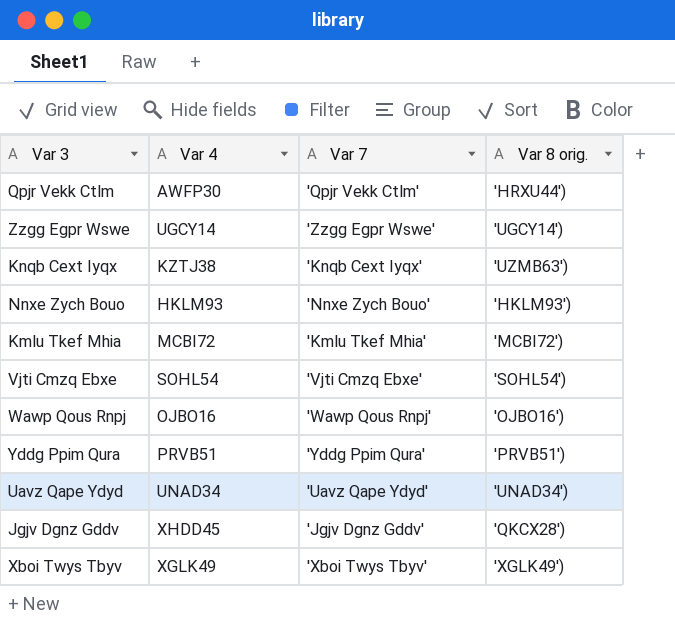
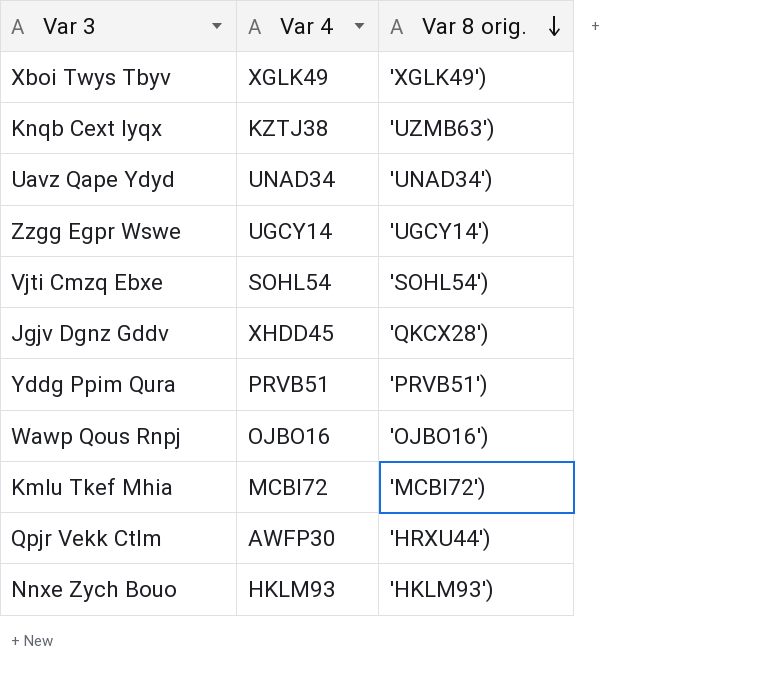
row order: none -> Var 8 orig. descending
column Var 7 | position: 3 -> none

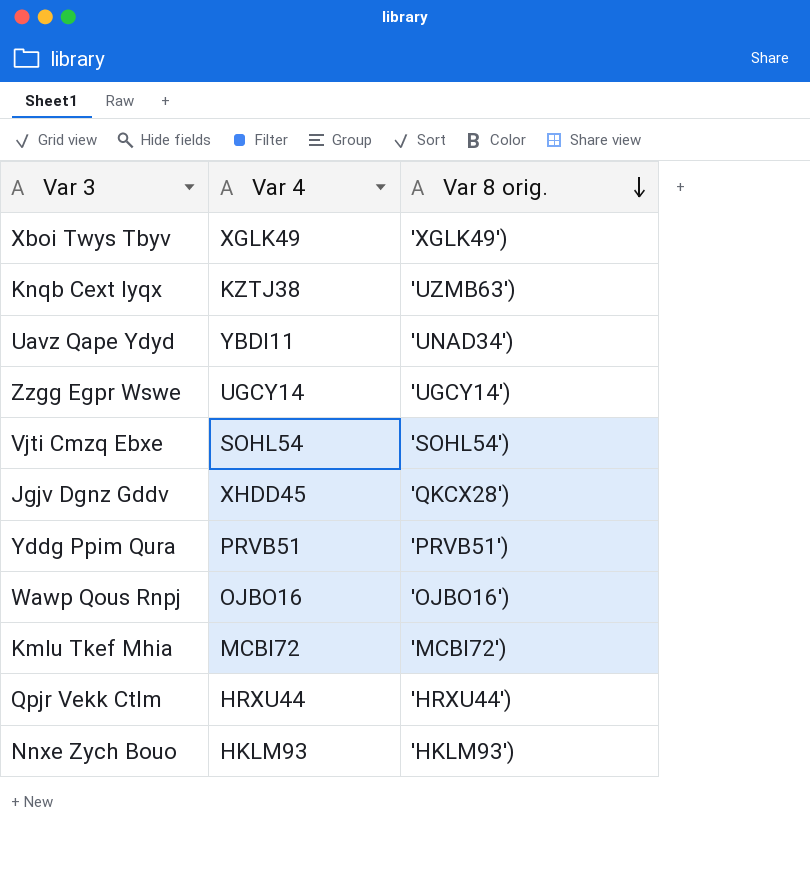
Uavz Qape Ydyd | Var 4: UNAD34 -> YBDI11
Qpjr Vekk Ctlm | Var 4: AWFP30 -> HRXU44

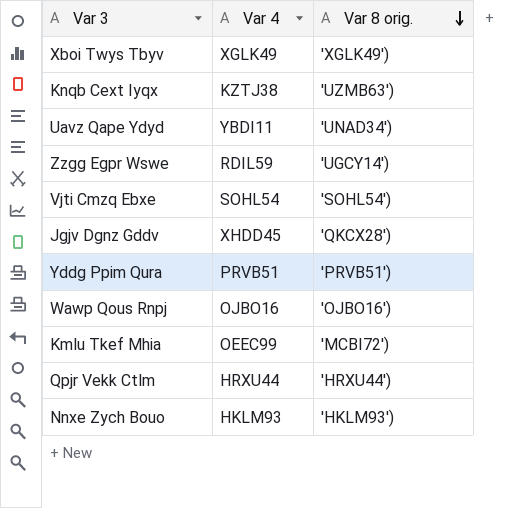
Zzgg Egpr Wswe | Var 4: UGCY14 -> RDIL59
Kmlu Tkef Mhia | Var 4: MCBI72 -> OEEC99

